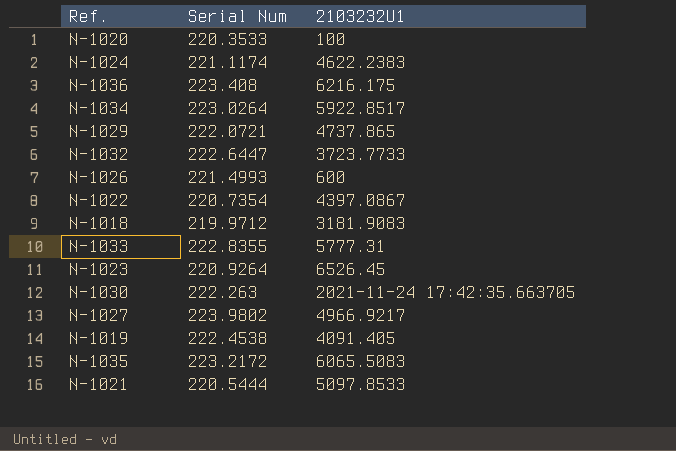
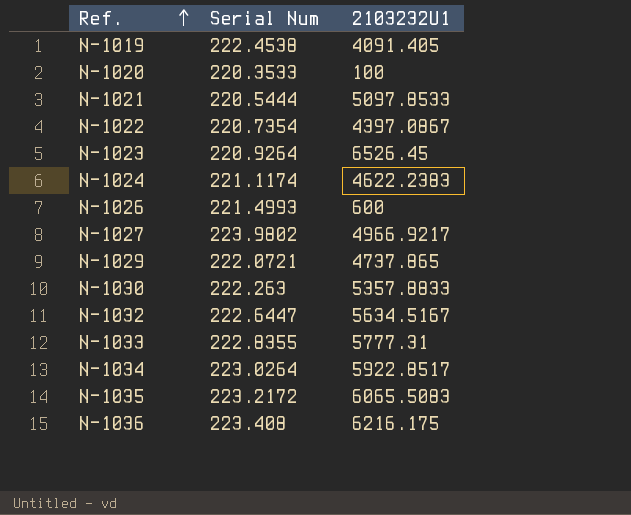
row order: none -> Ref. ascending
row N-1018: 219.9712 | 3181.9083 -> none
N-1030 | 2103232U1: 2021-11-24 17:42:35.663705 -> 5357.8833
N-1032 | 2103232U1: 3723.7733 -> 5634.5167

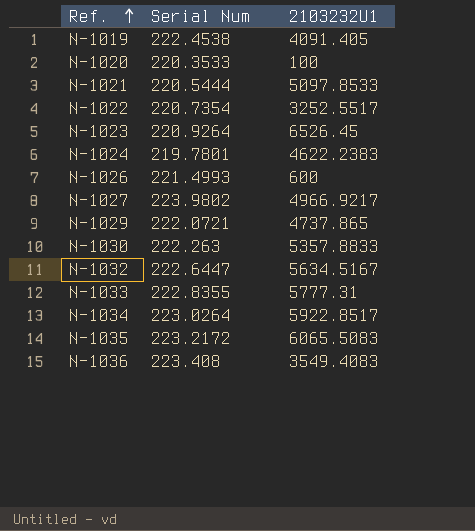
N-1022 | 2103232U1: 4397.0867 -> 3252.5517
N-1024 | Serial Num: 221.1174 -> 219.7801
N-1036 | 2103232U1: 6216.175 -> 3549.4083

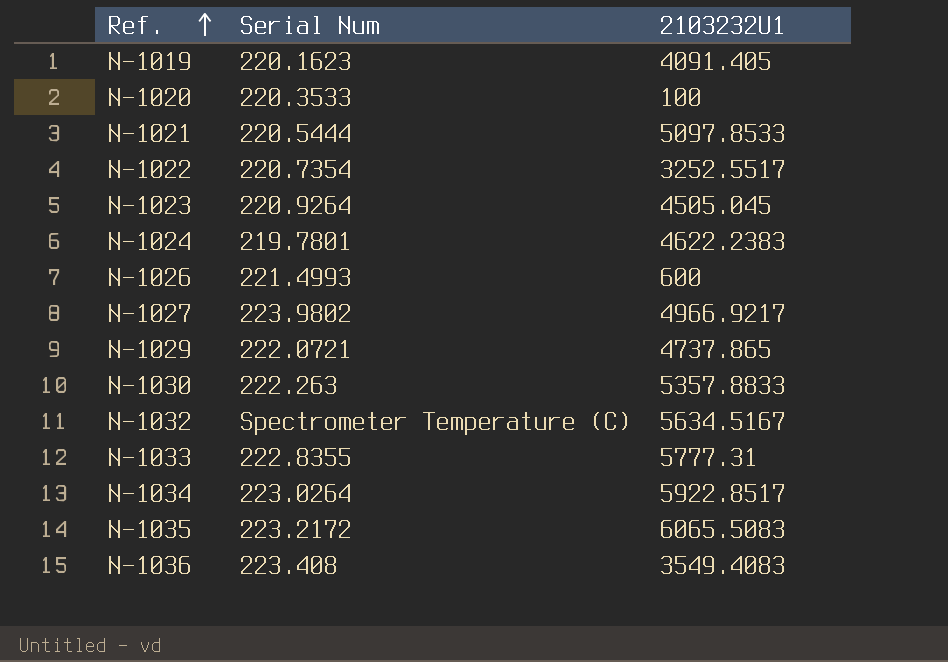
N-1019 | Serial Num: 222.4538 -> 220.1623
N-1023 | 2103232U1: 6526.45 -> 4505.045
N-1032 | Serial Num: 222.6447 -> Spectrometer Temperature (C)

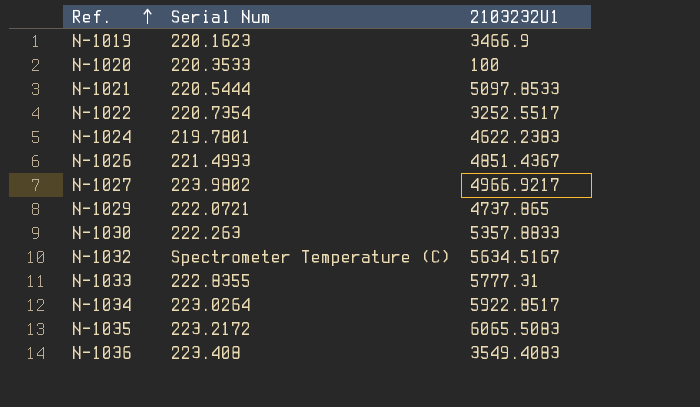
row N-1023: 220.9264 | 4505.045 -> none
N-1019 | 2103232U1: 4091.405 -> 3466.9
N-1026 | 2103232U1: 600 -> 4851.4367

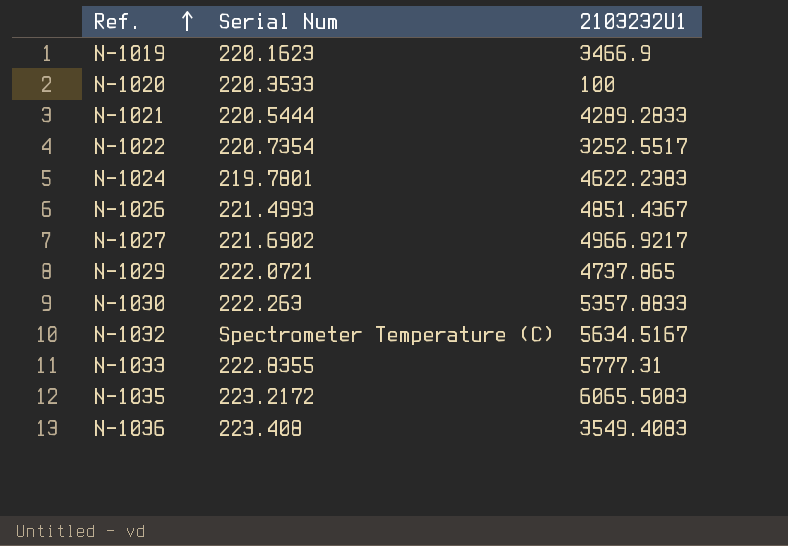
row N-1034: 223.0264 | 5922.8517 -> none
N-1021 | 2103232U1: 5097.8533 -> 4289.2833
N-1027 | Serial Num: 223.9802 -> 221.6902

